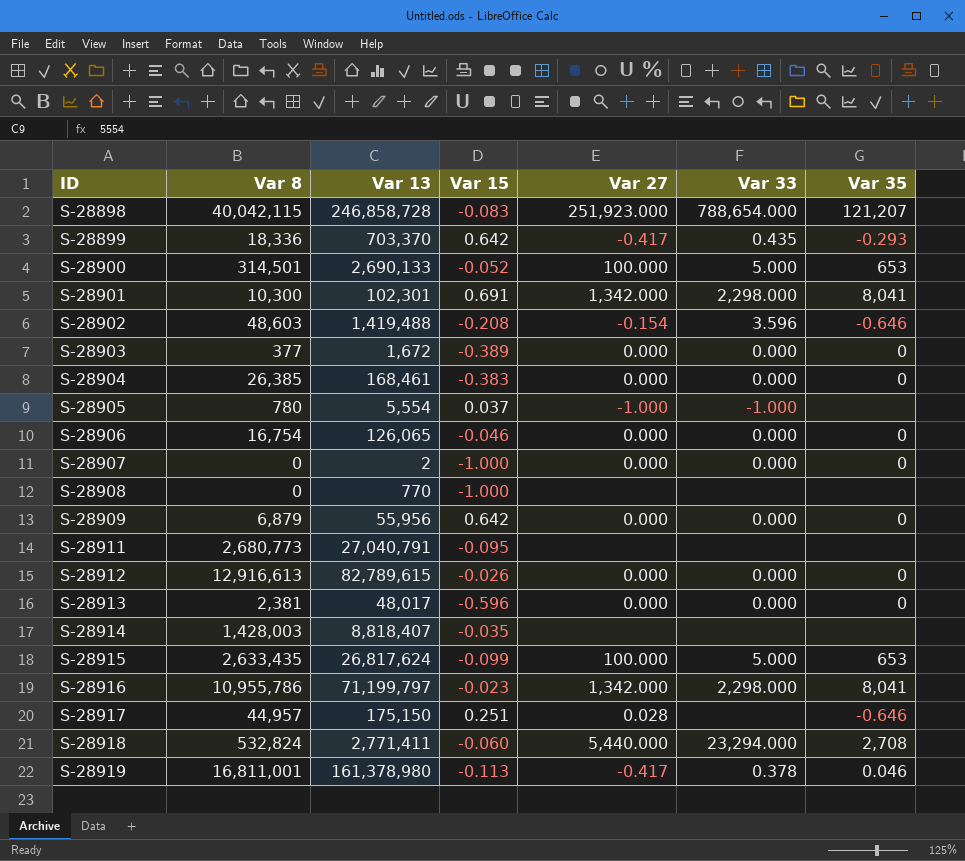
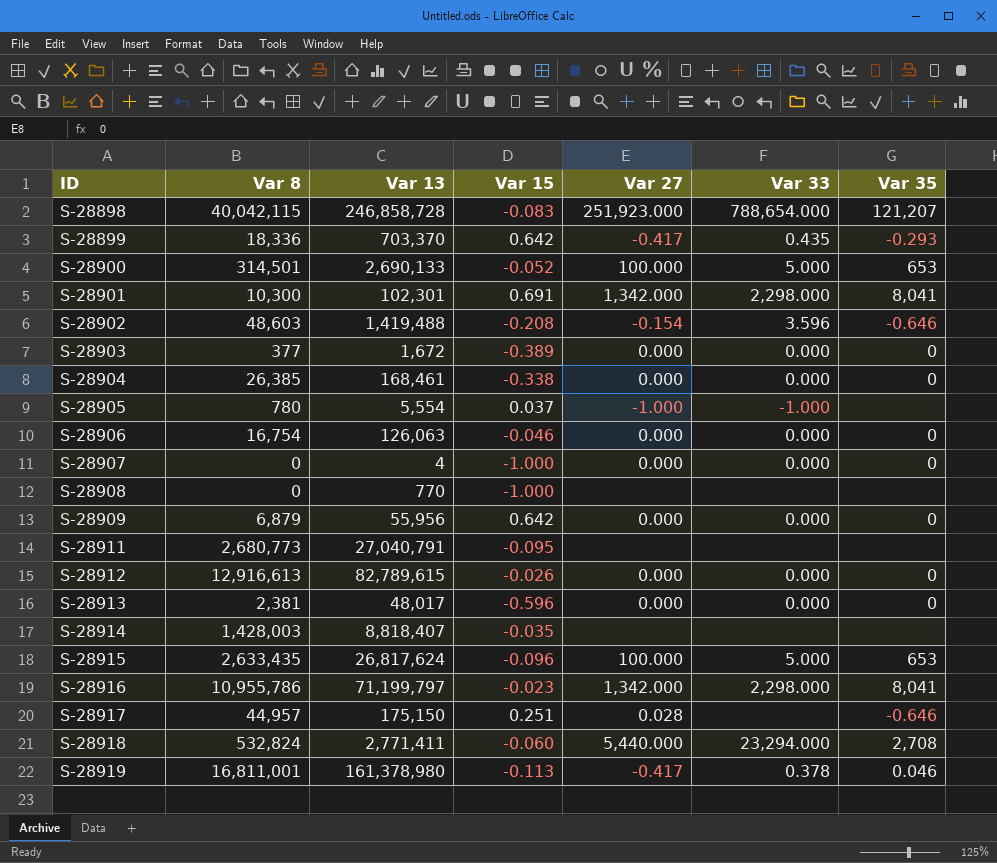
S-28904 | Var 15: -0.383 -> -0.338
S-28906 | Var 13: 126,065 -> 126,063
S-28907 | Var 13: 2 -> 4
S-28915 | Var 15: -0.099 -> -0.096

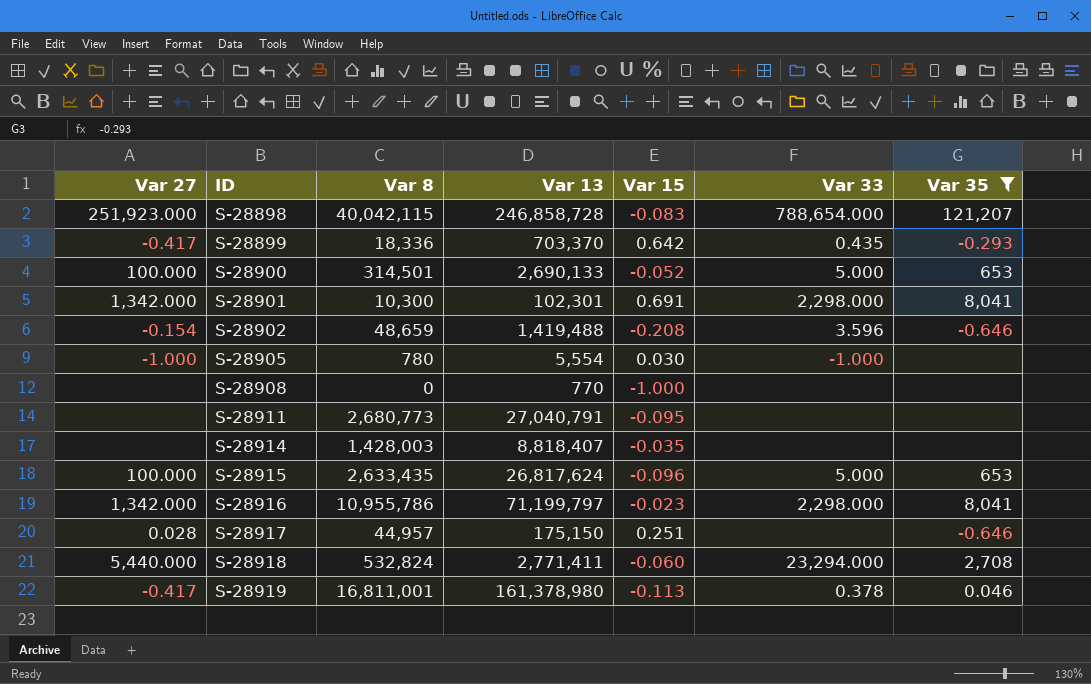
filter: none -> Var 35 != 0
column Var 27 | position: 5 -> 1
S-28902 | Var 8: 48,603 -> 48,659
S-28905 | Var 15: 0.037 -> 0.030

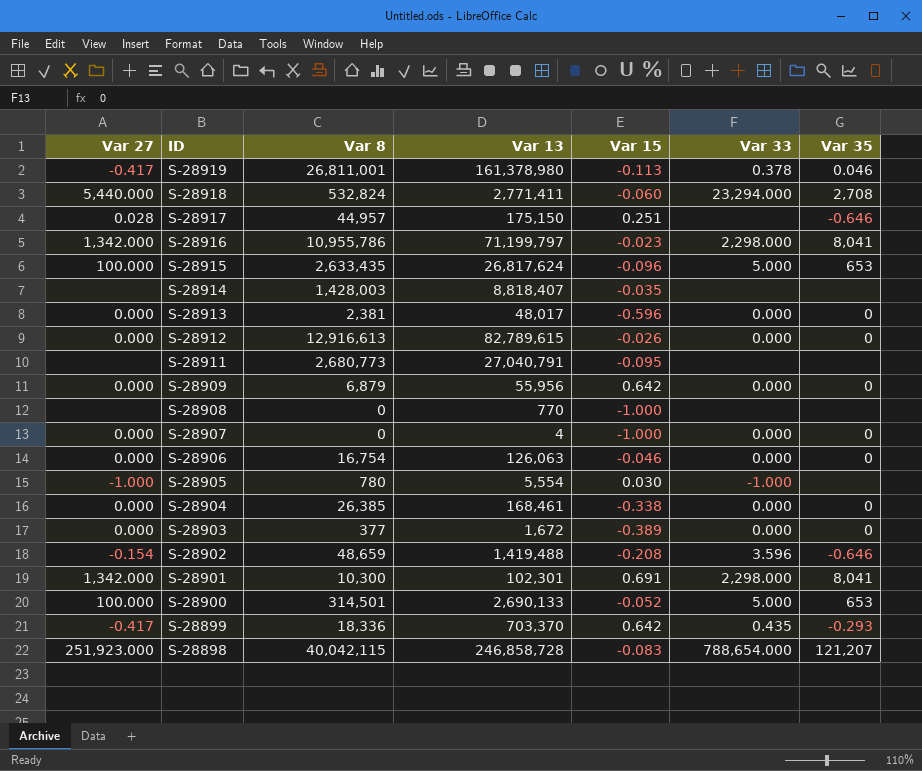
filter: Var 35 != 0 -> none
row order: ID ascending -> ID descending
S-28919 | Var 8: 16,811,001 -> 26,811,001

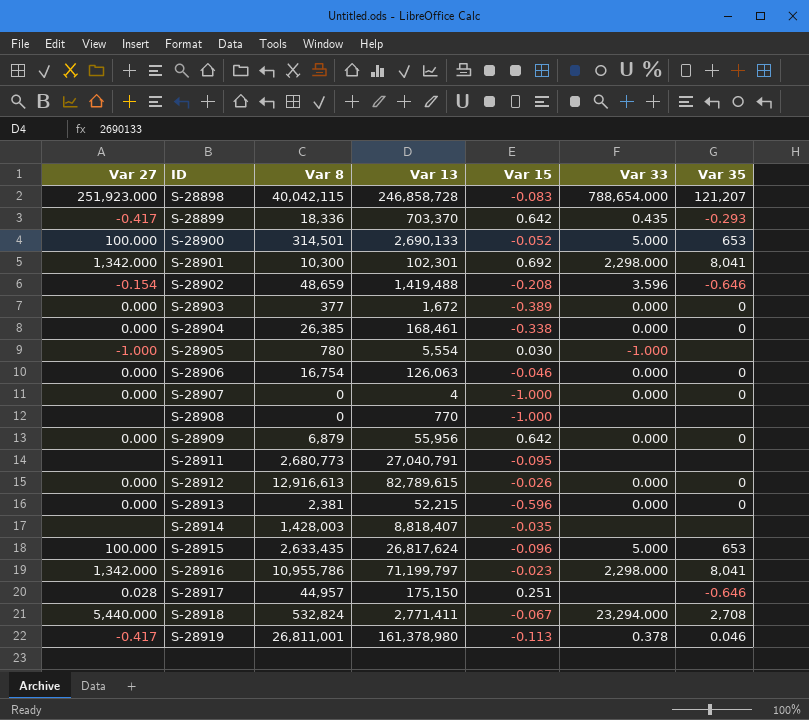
row order: ID descending -> ID ascending
S-28901 | Var 15: 0.691 -> 0.692
S-28913 | Var 13: 48,017 -> 52,215
S-28918 | Var 15: -0.060 -> -0.067

